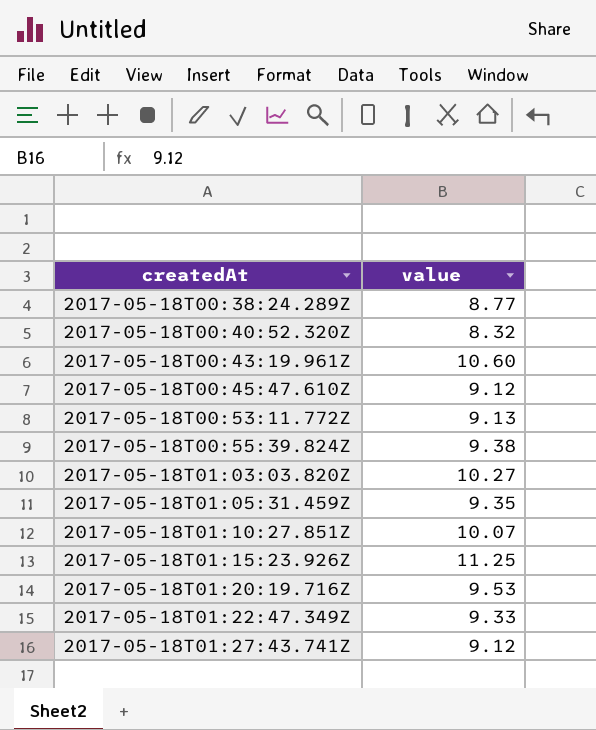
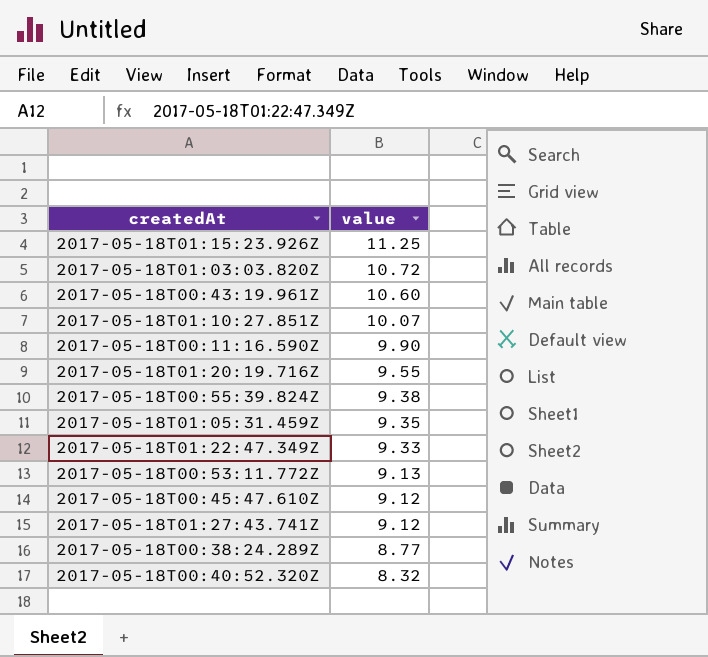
row order: createdAt ascending -> value descending
2017-05-18T01:03:03.820Z | value: 10.27 -> 10.72
row 2017-05-18T00:11:16.590Z: none -> 9.90
2017-05-18T01:20:19.716Z | value: 9.53 -> 9.55

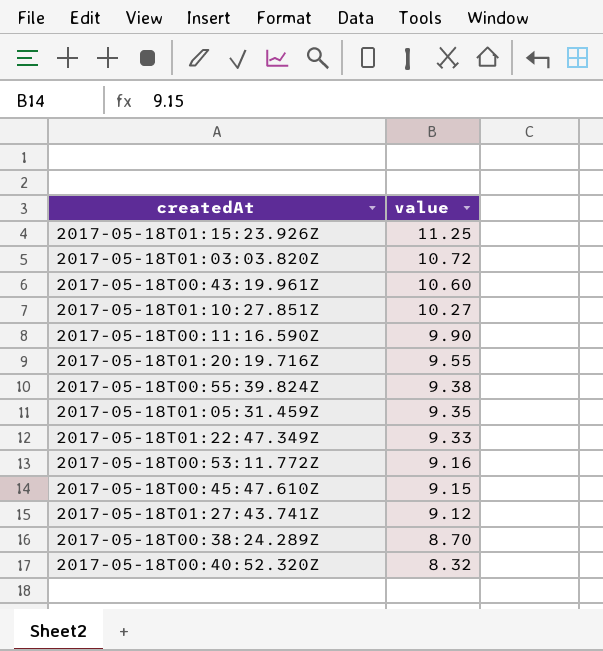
2017-05-18T01:10:27.851Z | value: 10.07 -> 10.27
2017-05-18T00:53:11.772Z | value: 9.13 -> 9.16
2017-05-18T00:45:47.610Z | value: 9.12 -> 9.15
2017-05-18T00:38:24.289Z | value: 8.77 -> 8.70

